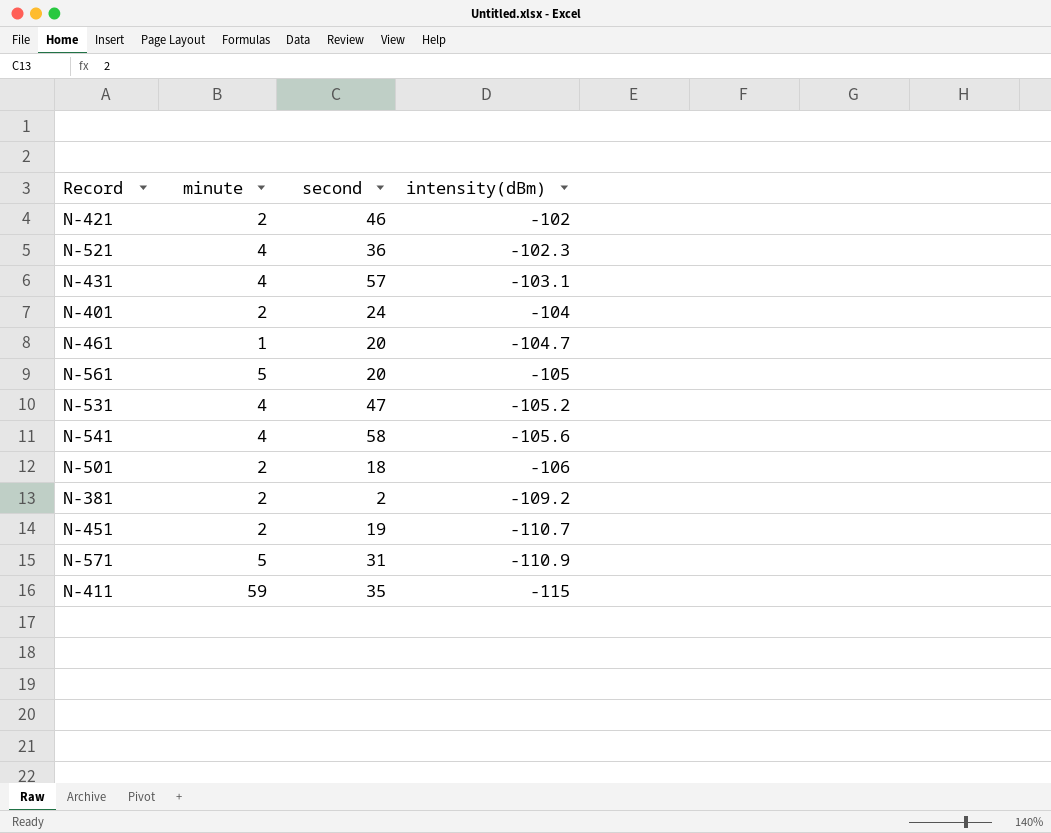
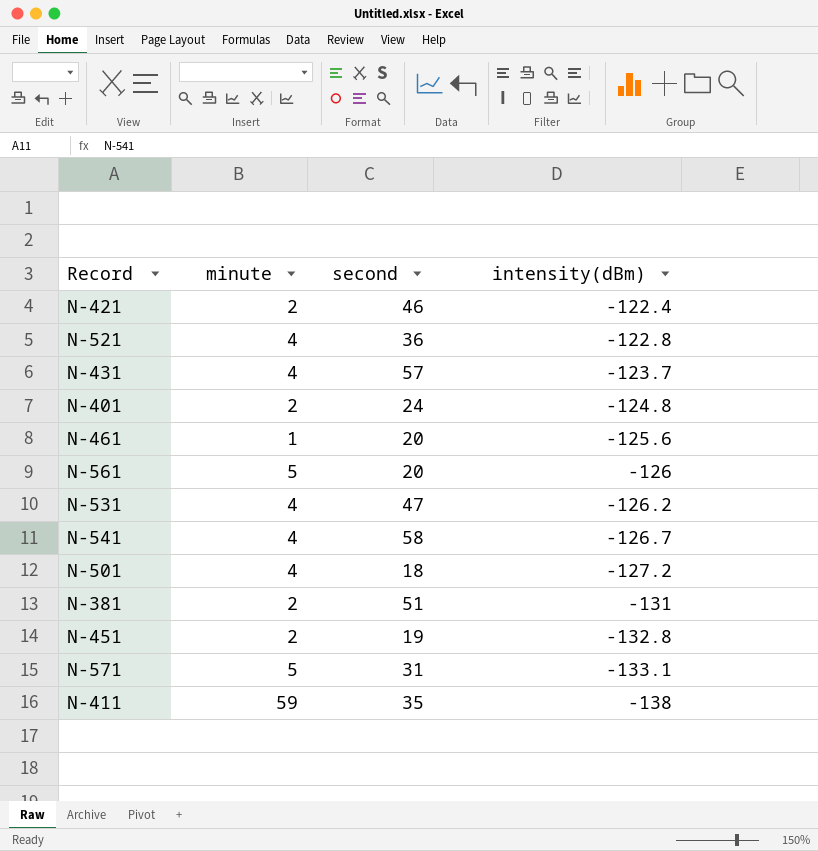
N-421 | intensity(dBm): -102 -> -122.4
N-521 | intensity(dBm): -102.3 -> -122.8
N-431 | intensity(dBm): -103.1 -> -123.7
N-401 | intensity(dBm): -104 -> -124.8
N-461 | intensity(dBm): -104.7 -> -125.6
N-561 | intensity(dBm): -105 -> -126
N-531 | intensity(dBm): -105.2 -> -126.2
N-541 | intensity(dBm): -105.6 -> -126.7
N-501 | minute: 2 -> 4
N-501 | intensity(dBm): -106 -> -127.2
N-381 | second: 2 -> 51
N-381 | intensity(dBm): -109.2 -> -131
N-451 | intensity(dBm): -110.7 -> -132.8
N-571 | intensity(dBm): -110.9 -> -133.1
N-411 | intensity(dBm): -115 -> -138

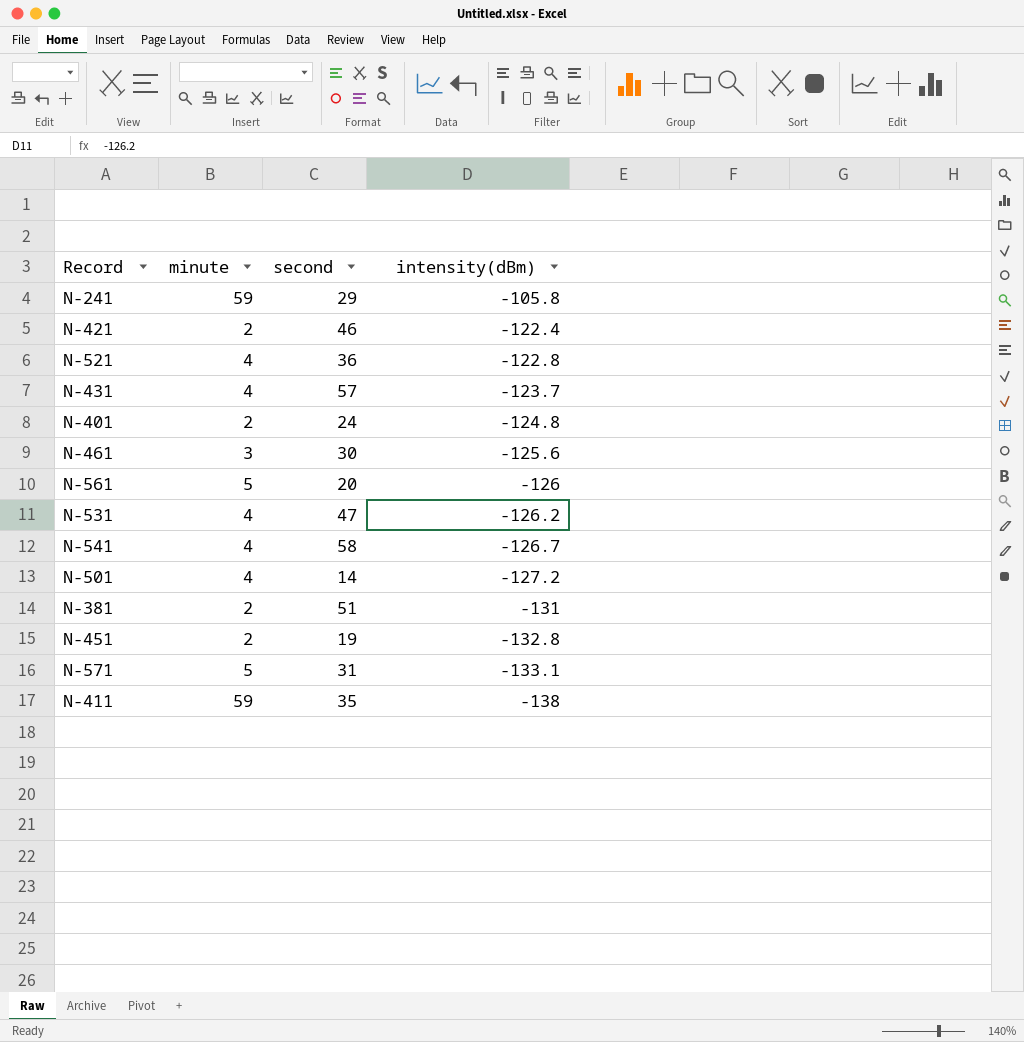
row N-241: none -> 59 | 29 | -105.8
N-461 | minute: 1 -> 3
N-461 | second: 20 -> 30
N-501 | second: 18 -> 14

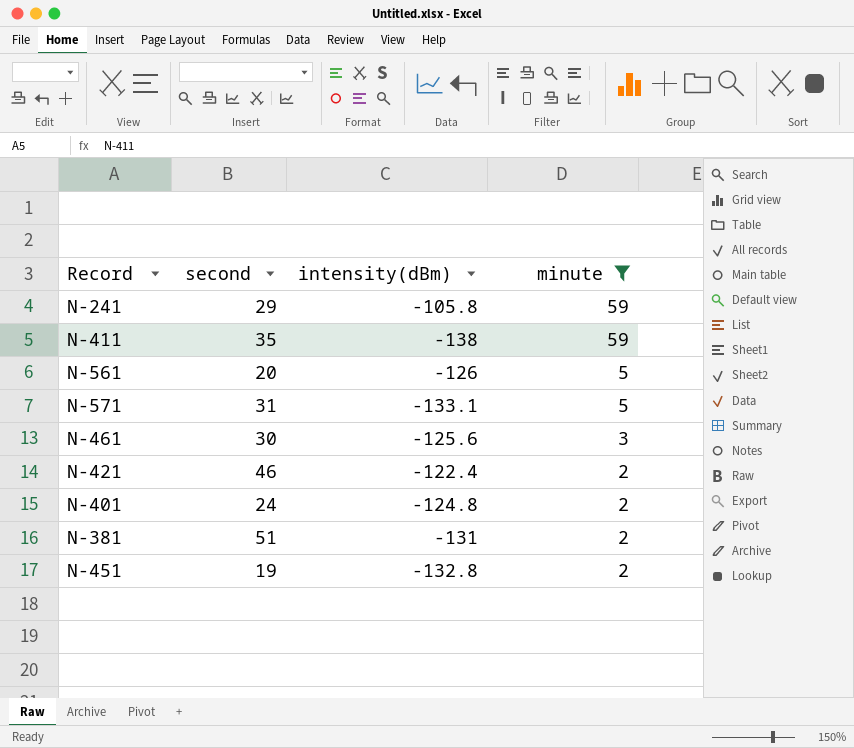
filter: none -> minute != 4
row order: intensity(dBm) descending -> minute descending
column minute | position: 2 -> 4

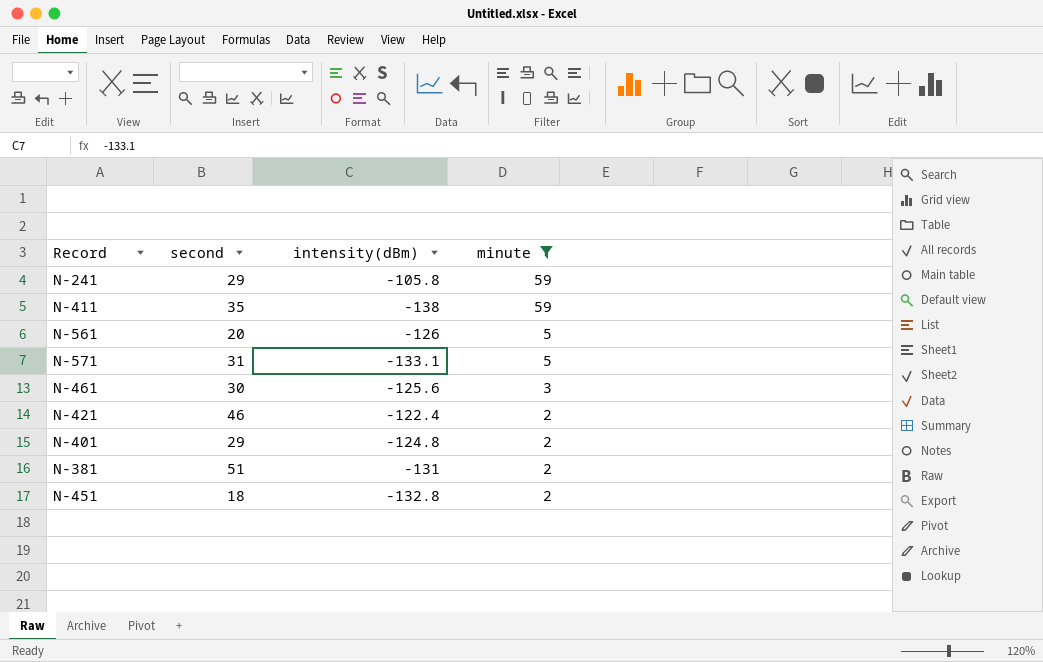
N-401 | second: 24 -> 29
N-451 | second: 19 -> 18

